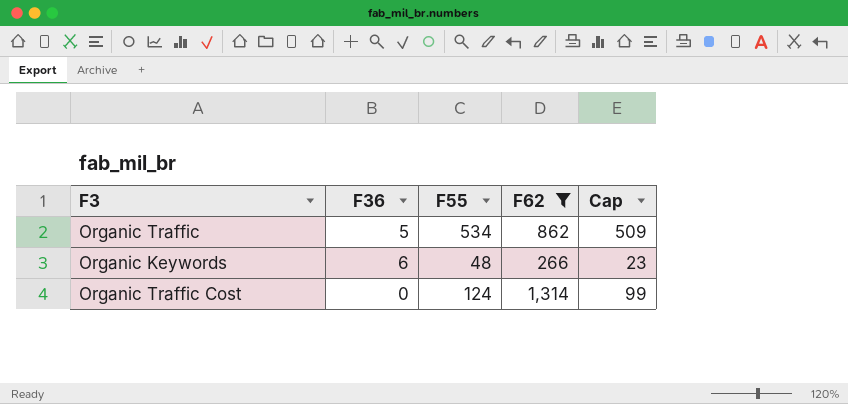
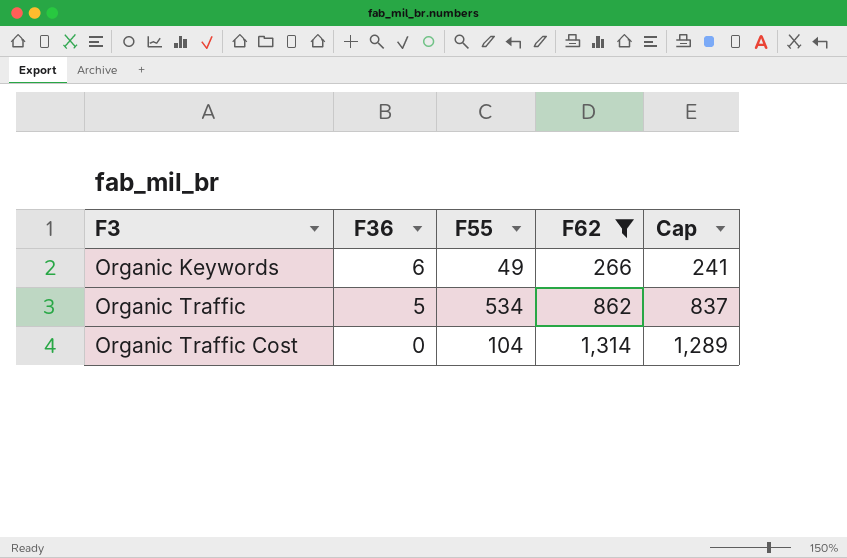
row order: none -> F3 ascending
column Cap | formula: [F55] - 25 -> [F62] - 25
Organic Keywords | F55: 48 -> 49
Organic Traffic Cost | F55: 124 -> 104

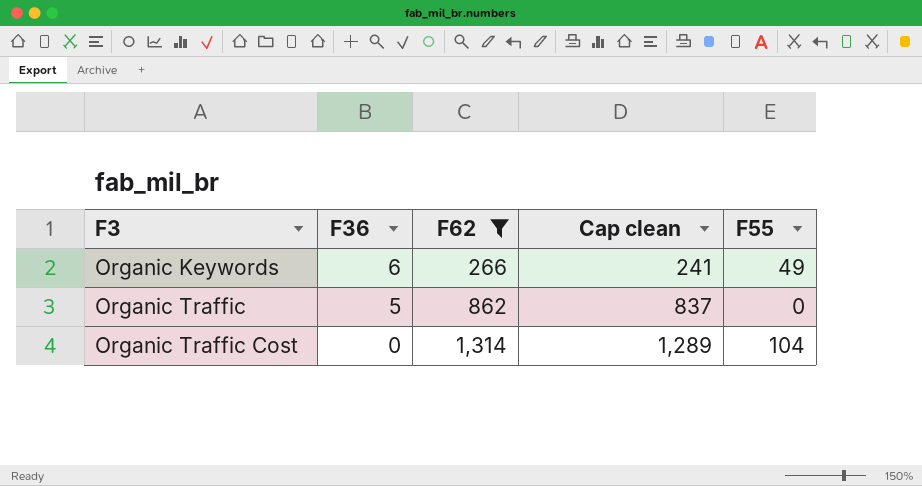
column name: Cap -> Cap clean
column F55 | position: 3 -> 5
Organic Traffic | F55: 534 -> 0

